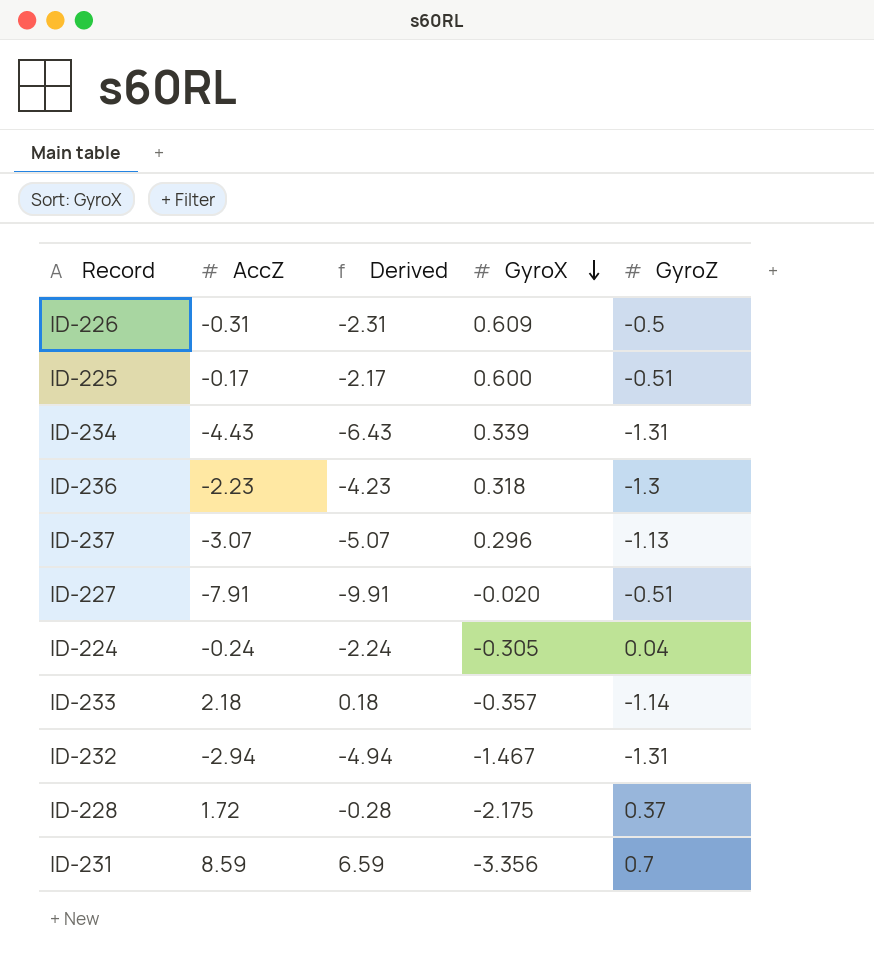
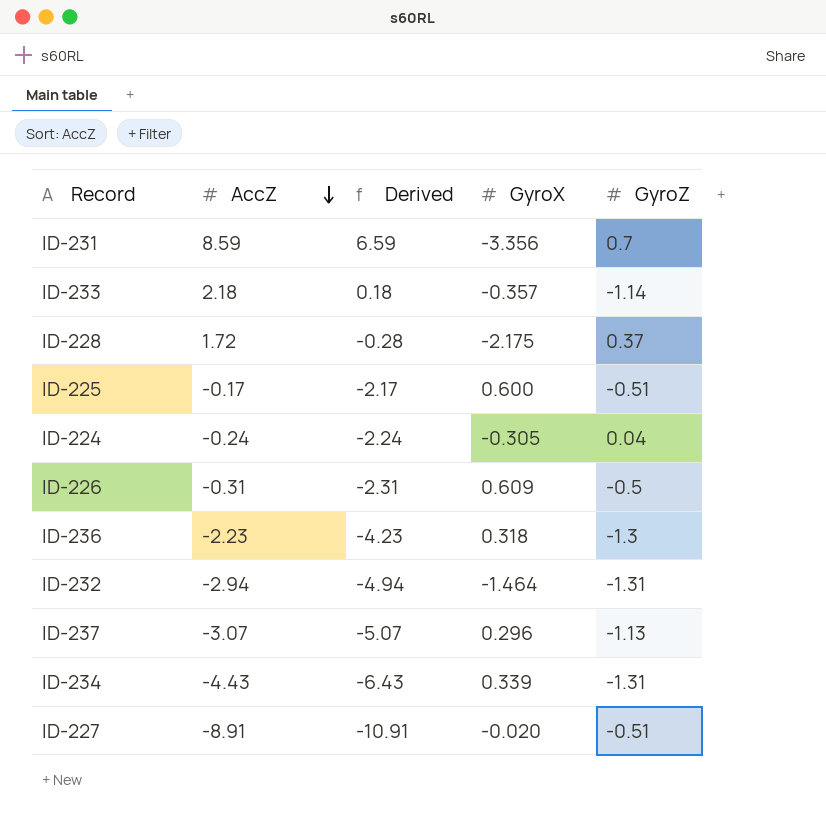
row order: GyroX descending -> AccZ descending
ID-232 | GyroX: -1.467 -> -1.464
ID-227 | AccZ: -7.91 -> -8.91
ID-227 | Derived: -9.91 -> -10.91

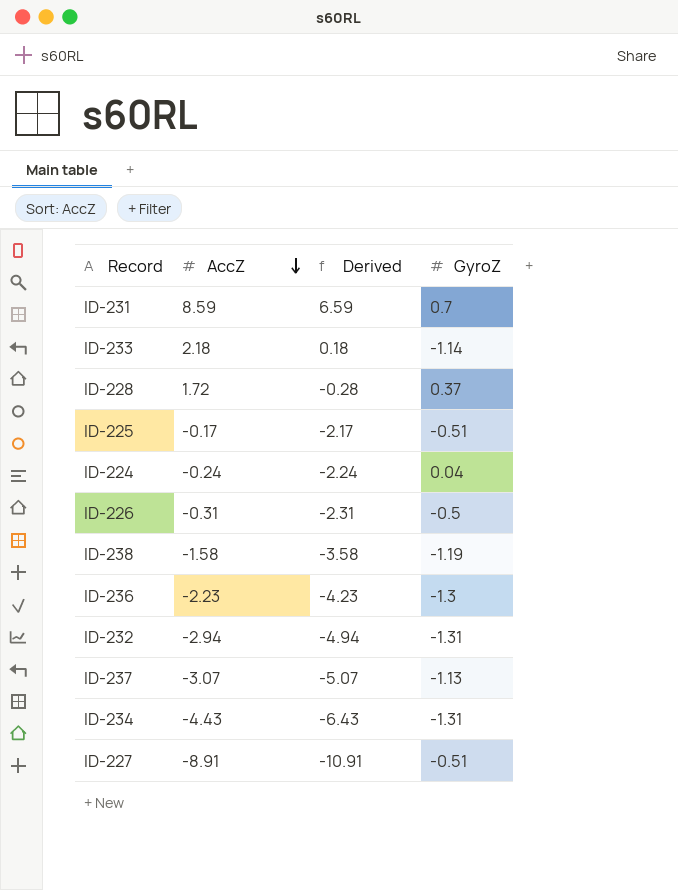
column GyroX | position: 4 -> none
row ID-238: none -> -1.58 | -3.58 | -1.19

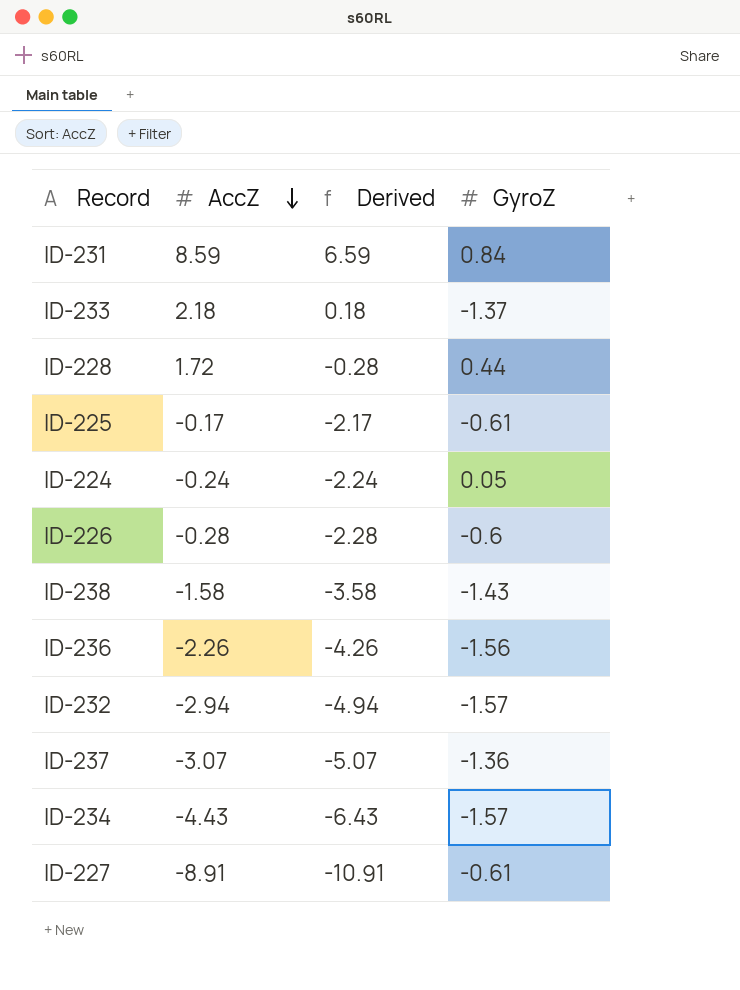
ID-231 | GyroZ: 0.7 -> 0.84
ID-233 | GyroZ: -1.14 -> -1.37
ID-228 | GyroZ: 0.37 -> 0.44
ID-225 | GyroZ: -0.51 -> -0.61
ID-224 | GyroZ: 0.04 -> 0.05
ID-226 | AccZ: -0.31 -> -0.28
ID-226 | Derived: -2.31 -> -2.28
ID-226 | GyroZ: -0.5 -> -0.6
ID-238 | GyroZ: -1.19 -> -1.43
ID-236 | AccZ: -2.23 -> -2.26
ID-236 | Derived: -4.23 -> -4.26
ID-236 | GyroZ: -1.3 -> -1.56
ID-232 | GyroZ: -1.31 -> -1.57
ID-237 | GyroZ: -1.13 -> -1.36
ID-234 | GyroZ: -1.31 -> -1.57
ID-227 | GyroZ: -0.51 -> -0.61

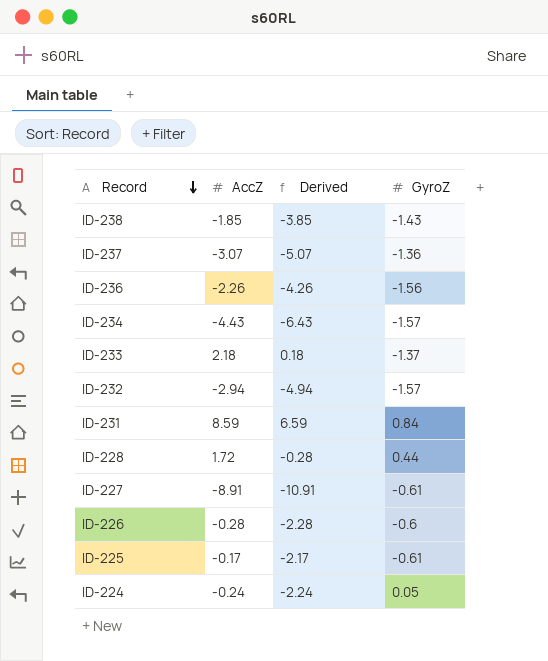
row order: AccZ descending -> Record descending
ID-238 | AccZ: -1.58 -> -1.85
ID-238 | Derived: -3.58 -> -3.85

